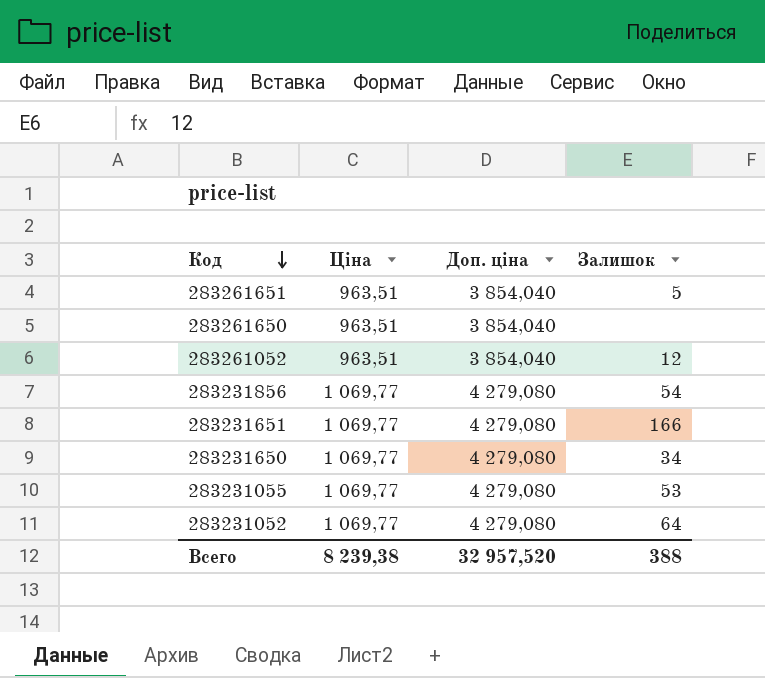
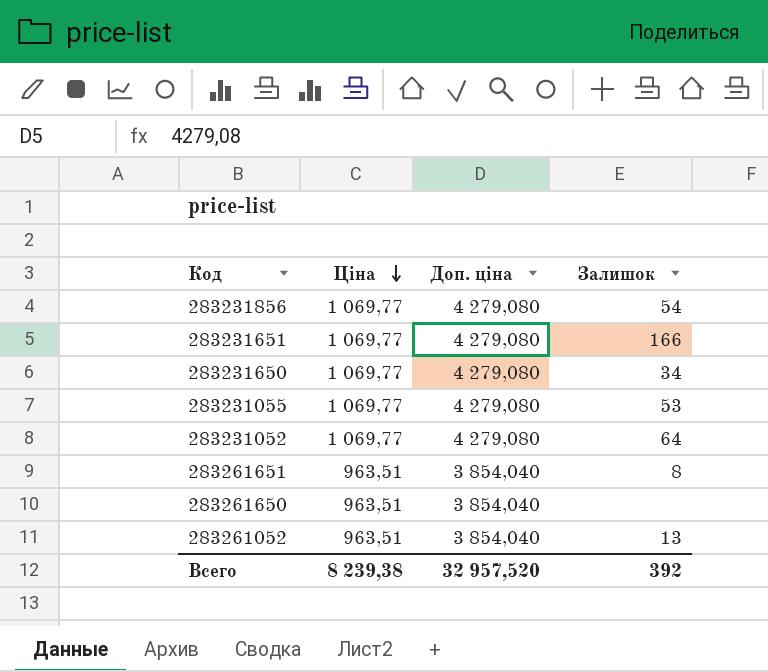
row order: Код descending -> Ціна descending
283261651 | Залишок: 5 -> 8
283261052 | Залишок: 12 -> 13
Всего | Залишок: 388 -> 392

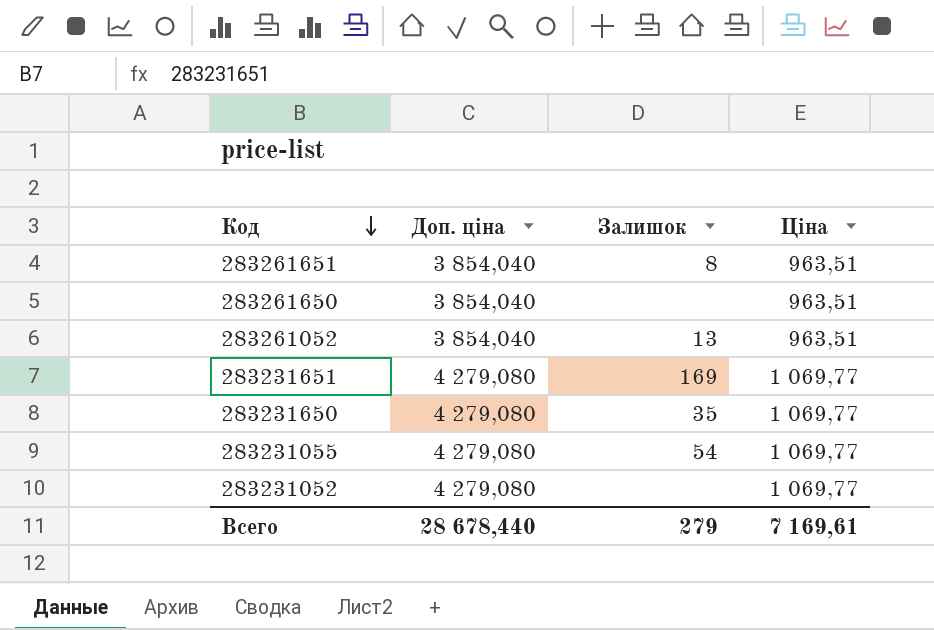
row order: Ціна descending -> Код descending
column Ціна | position: 2 -> 4
row 283231856: 1 069,77 | 4 279,080 | 54 -> none
283231651 | Залишок: 166 -> 169
283231650 | Залишок: 34 -> 35
283231055 | Залишок: 53 -> 54
283231052 | Залишок: 64 -> none
Всего | Доп. ціна: 32 957,520 -> 28 678,440
Всего | Залишок: 392 -> 279
Всего | Ціна: 8 239,38 -> 7 169,61

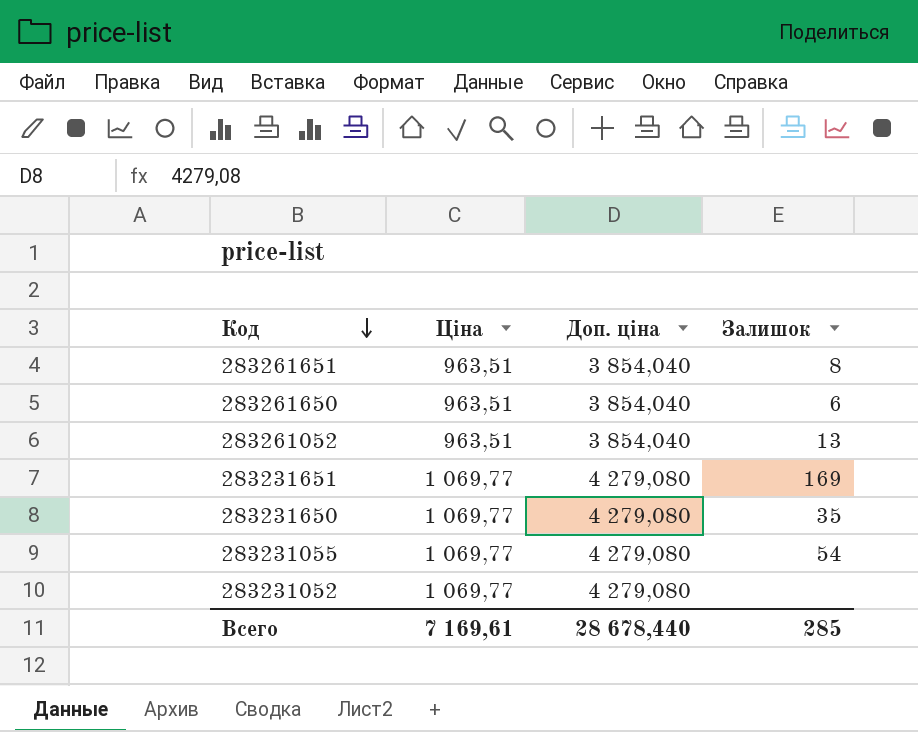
column Ціна | position: 4 -> 2
283261650 | Залишок: none -> 6
Всего | Залишок: 279 -> 285

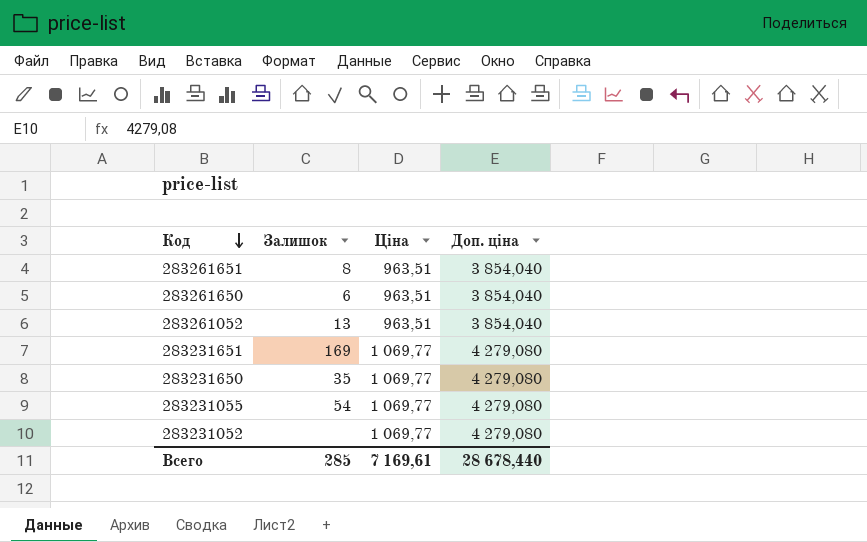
column Залишок | position: 4 -> 2

